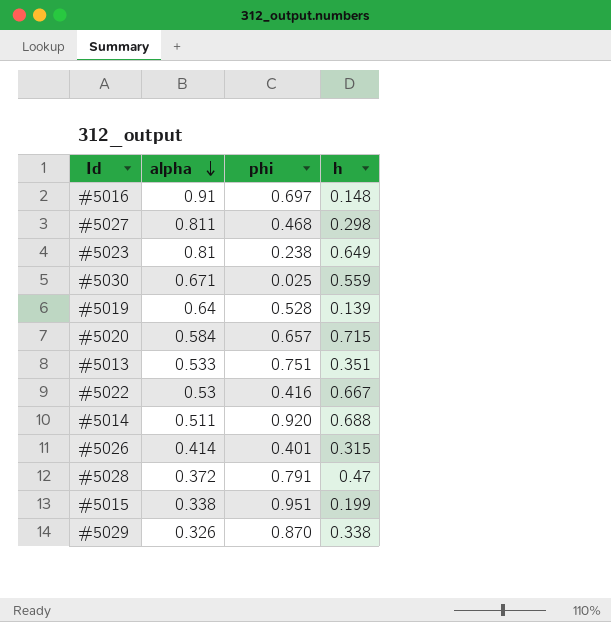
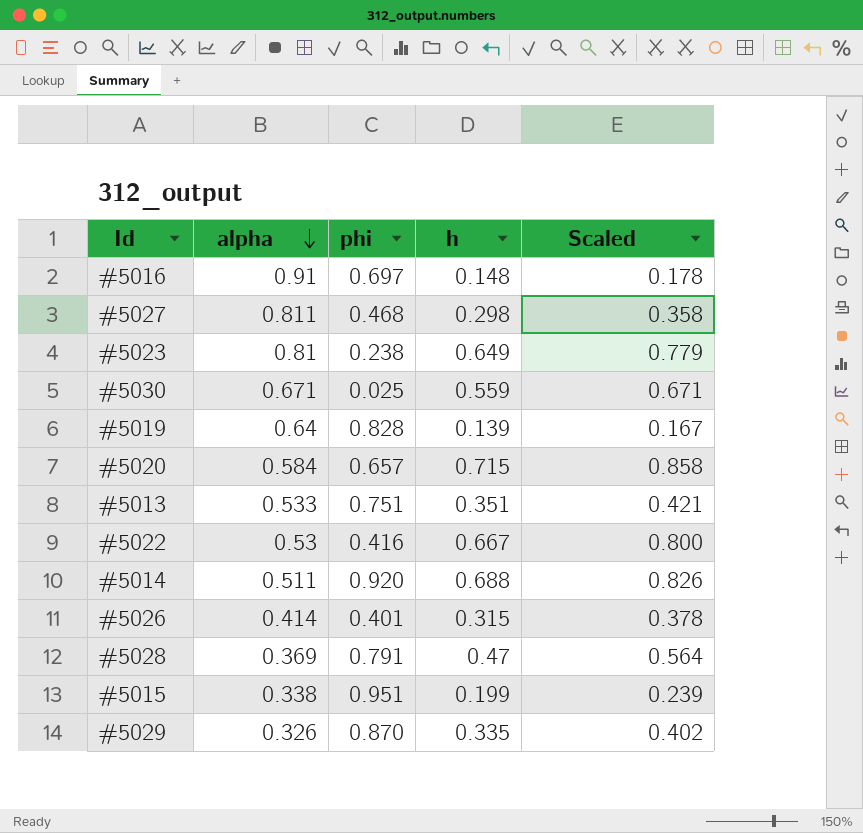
column Scaled | formula: none -> [h] * 1.2
#5019 | phi: 0.528 -> 0.828
#5028 | alpha: 0.372 -> 0.369
#5029 | h: 0.338 -> 0.335

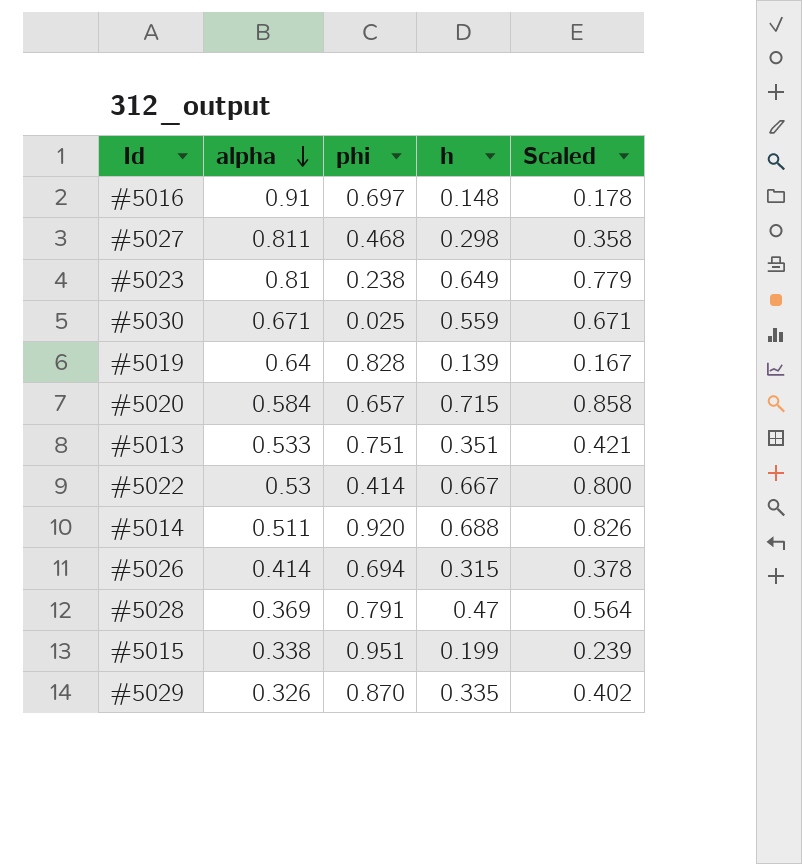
#5022 | phi: 0.416 -> 0.414
#5026 | phi: 0.401 -> 0.694

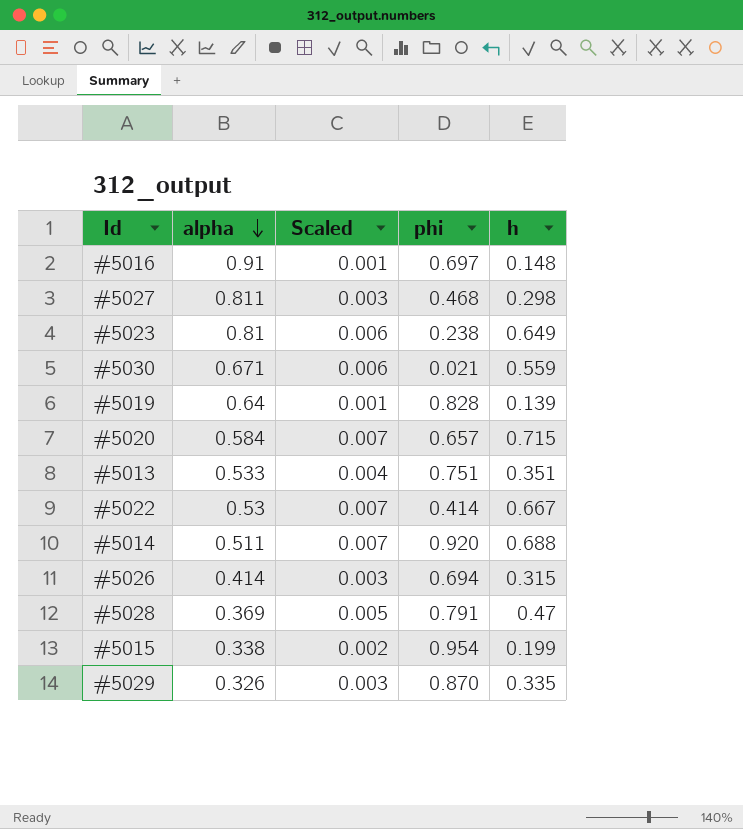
column Scaled | formula: [h] * 1.2 -> [h] * 0.01
column Scaled | position: 5 -> 3
#5030 | phi: 0.025 -> 0.021
#5015 | phi: 0.951 -> 0.954

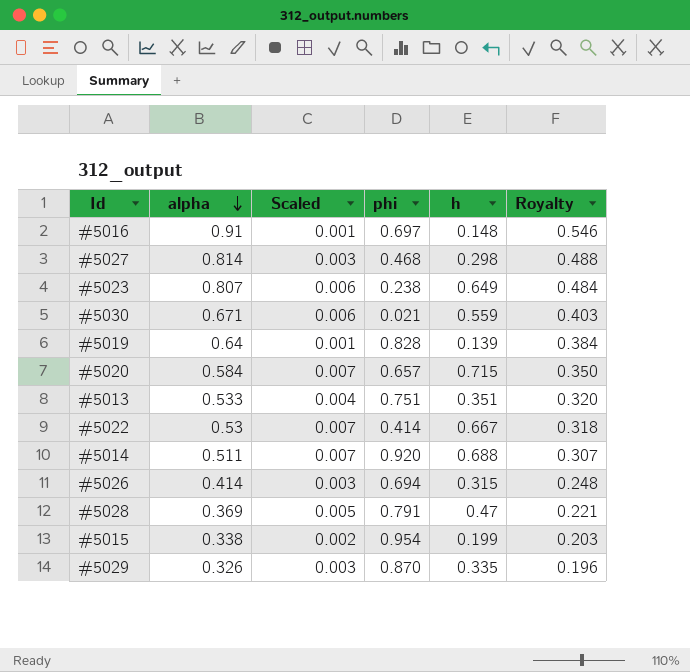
column Royalty | formula: none -> [alpha] * 0.6
#5027 | alpha: 0.811 -> 0.814
#5023 | alpha: 0.81 -> 0.807

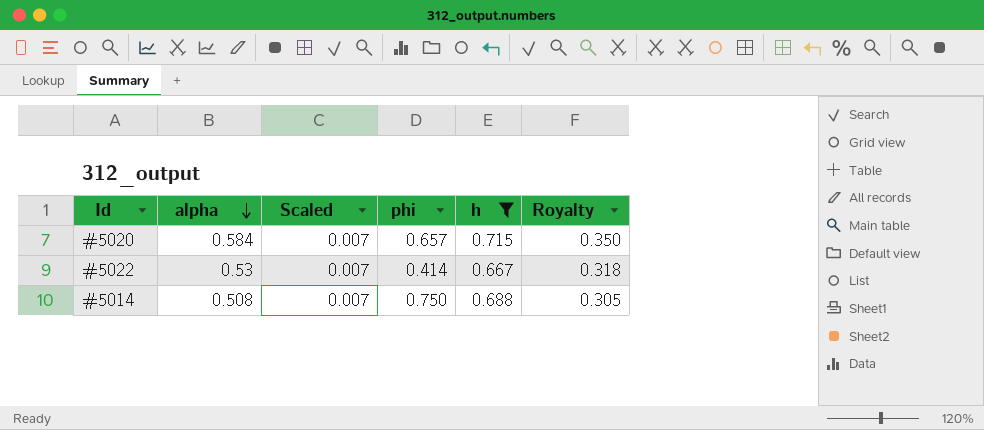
filter: none -> h >= 0.667
#5014 | alpha: 0.511 -> 0.508
#5014 | phi: 0.920 -> 0.750
#5014 | Royalty: 0.307 -> 0.305

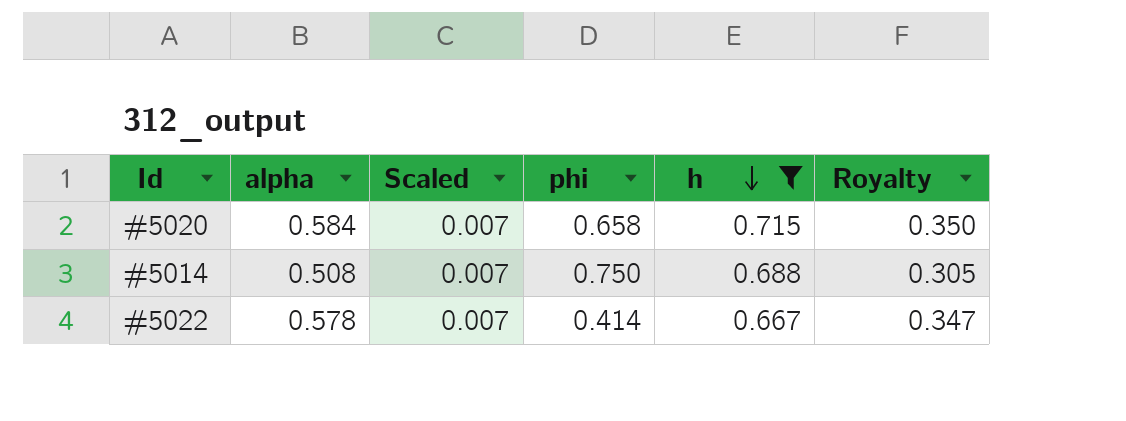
row order: alpha descending -> h descending
#5020 | phi: 0.657 -> 0.658
#5022 | alpha: 0.53 -> 0.578
#5022 | Royalty: 0.318 -> 0.347

